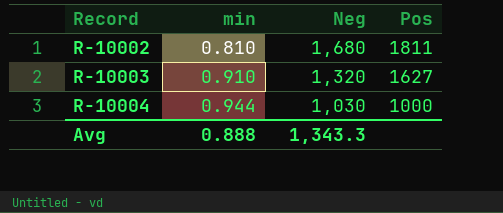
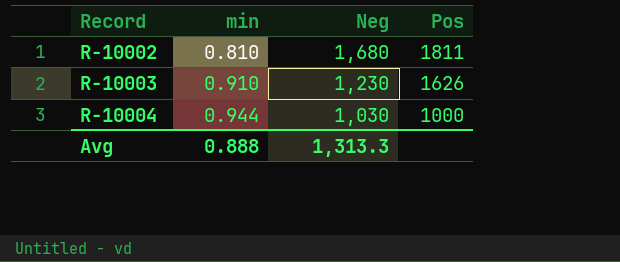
R-10003 | Neg: 1,320 -> 1,230
R-10003 | Pos: 1627 -> 1626
Avg | Neg: 1,343.3 -> 1,313.3

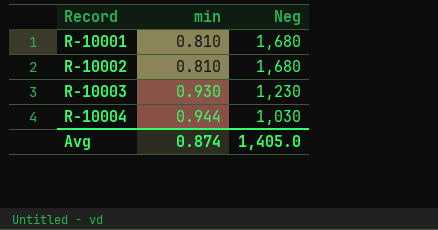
column Pos | position: 4 -> none
row R-10001: none -> 0.810 | 1,680
R-10003 | min: 0.910 -> 0.930
Avg | min: 0.888 -> 0.874
Avg | Neg: 1,313.3 -> 1,405.0

